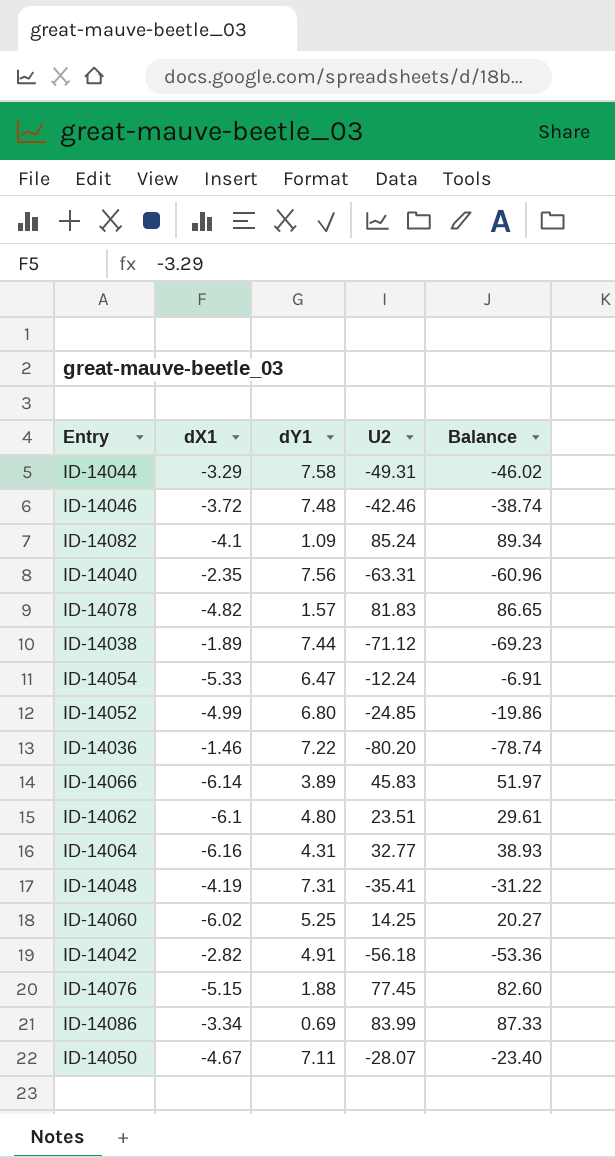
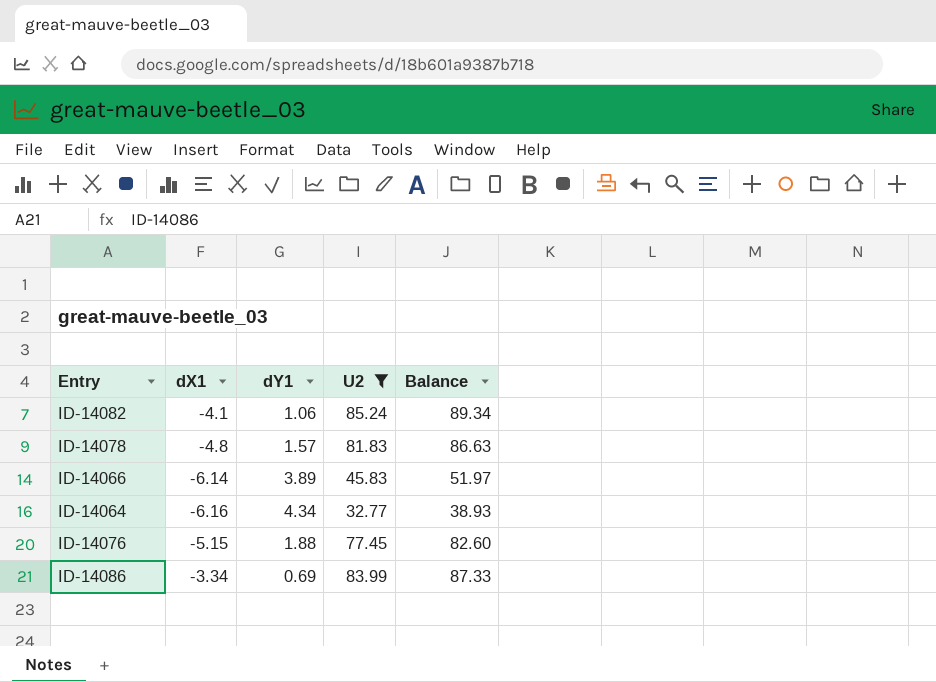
filter: none -> U2 >= 32.77
ID-14082 | dY1: 1.09 -> 1.06
ID-14078 | dX1: -4.82 -> -4.8
ID-14078 | Balance: 86.65 -> 86.63
ID-14064 | dY1: 4.31 -> 4.34

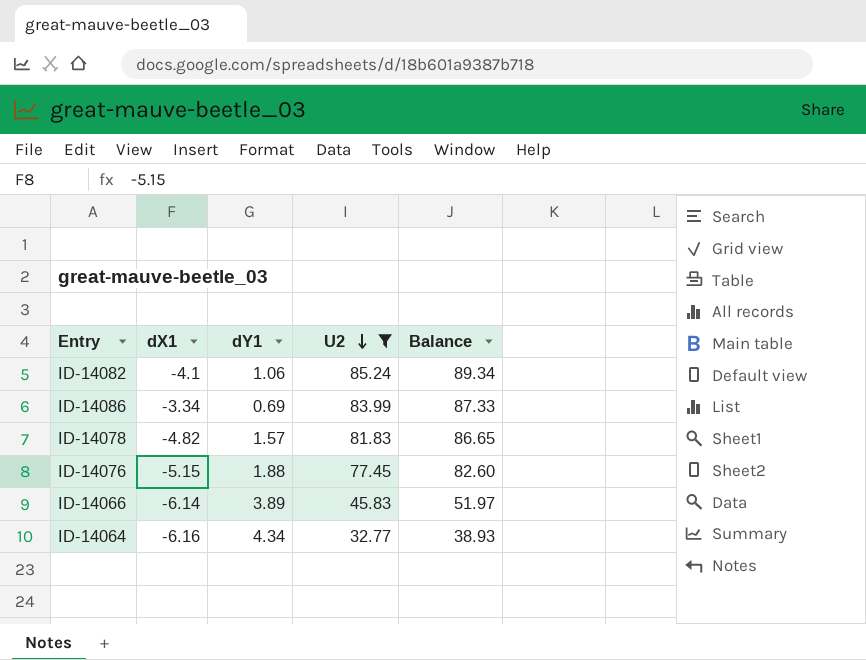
row order: none -> U2 descending
ID-14078 | dX1: -4.8 -> -4.82
ID-14078 | Balance: 86.63 -> 86.65

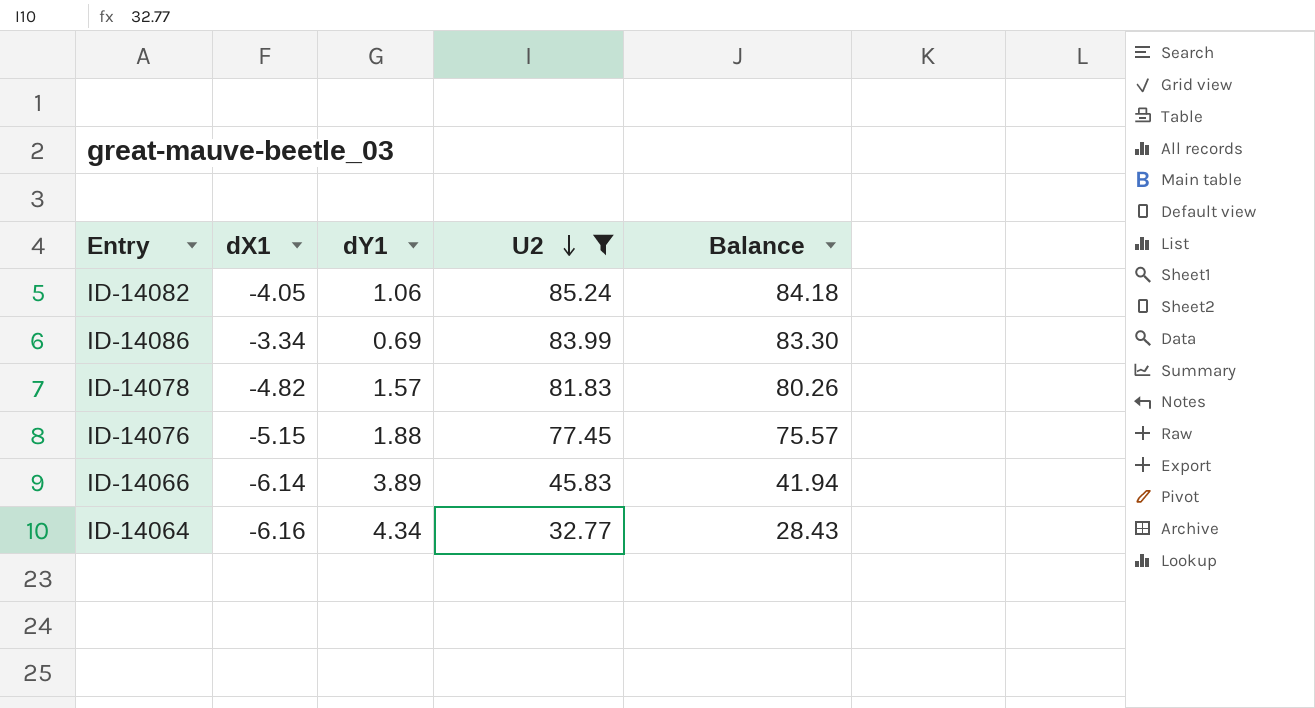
column Balance | formula: [U2] - [dX1] -> [U2] - [dY1]
ID-14082 | dX1: -4.1 -> -4.05

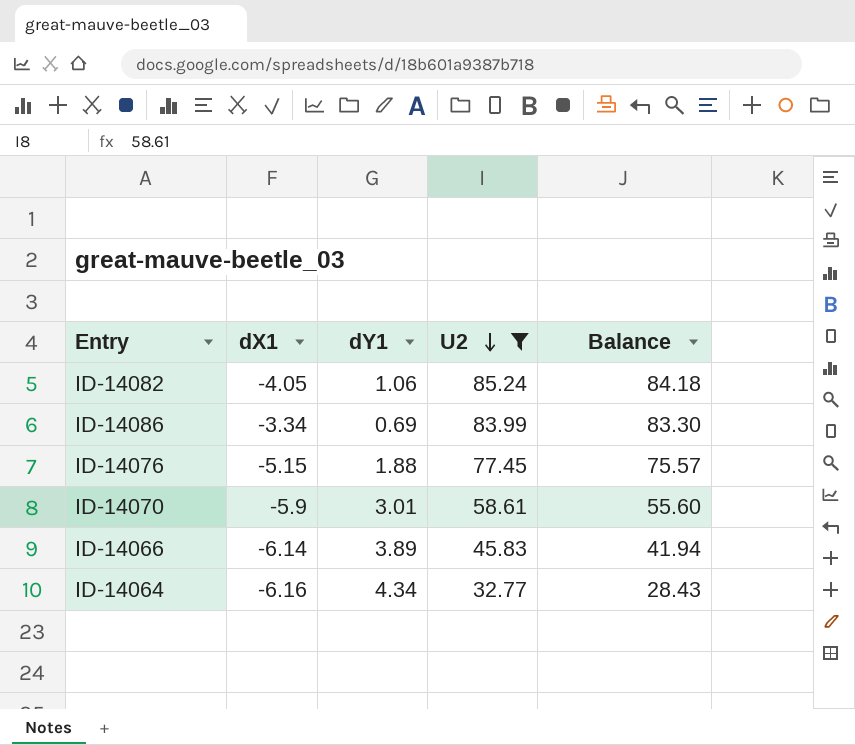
row ID-14078: -4.82 | 1.57 | 81.83 | 80.26 -> none
row ID-14070: none -> -5.9 | 3.01 | 58.61 | 55.60

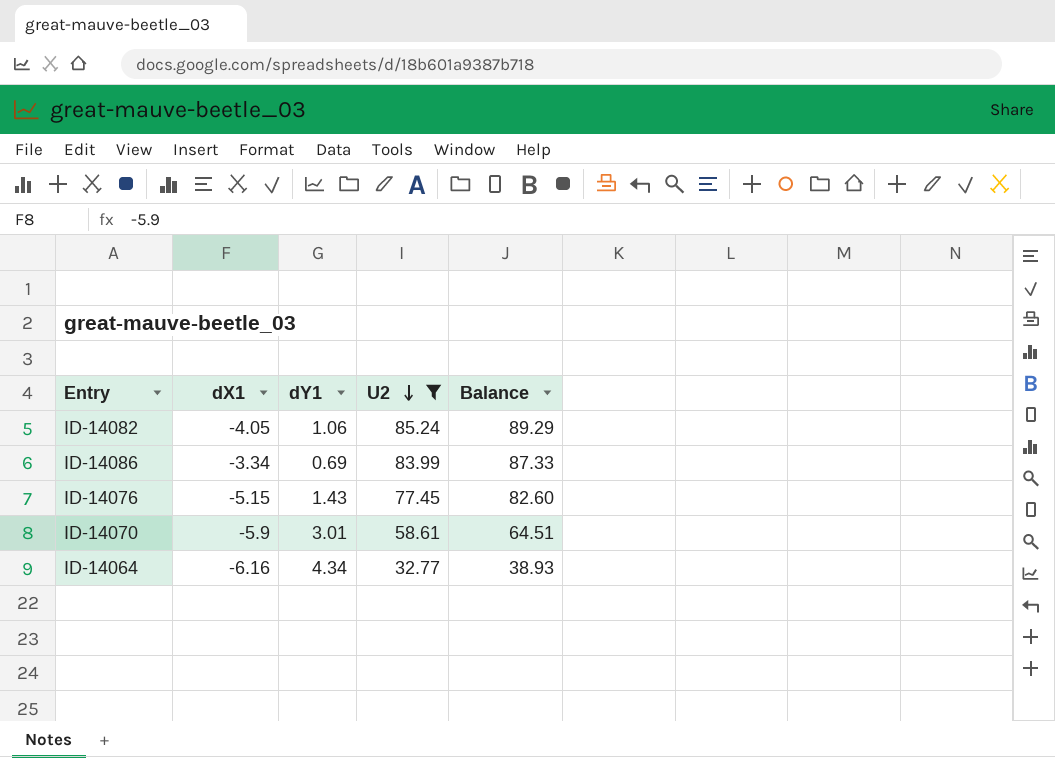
column Balance | formula: [U2] - [dY1] -> [U2] - [dX1]
row ID-14066: -6.14 | 3.89 | 45.83 | 41.94 -> none
ID-14076 | dY1: 1.88 -> 1.43

